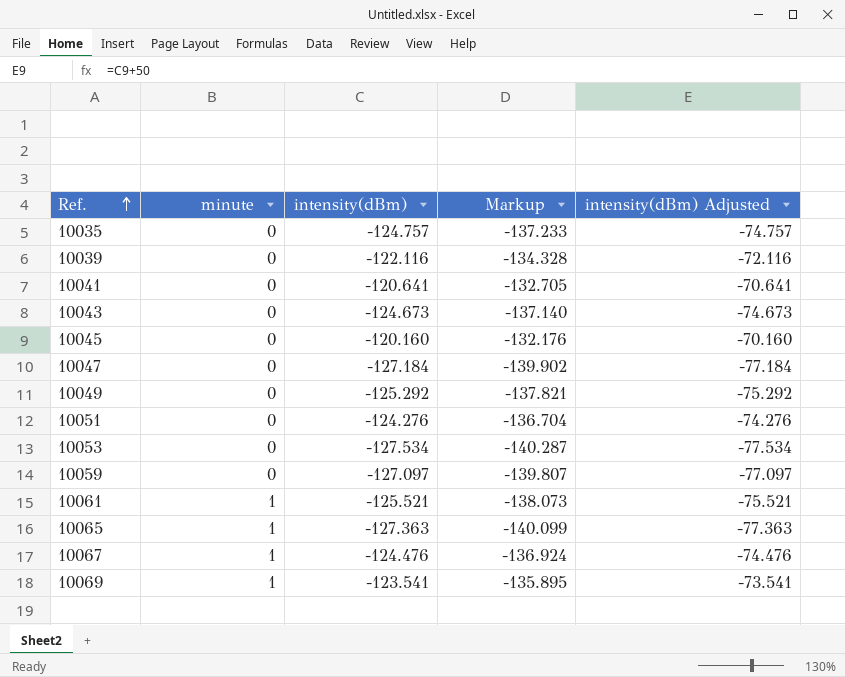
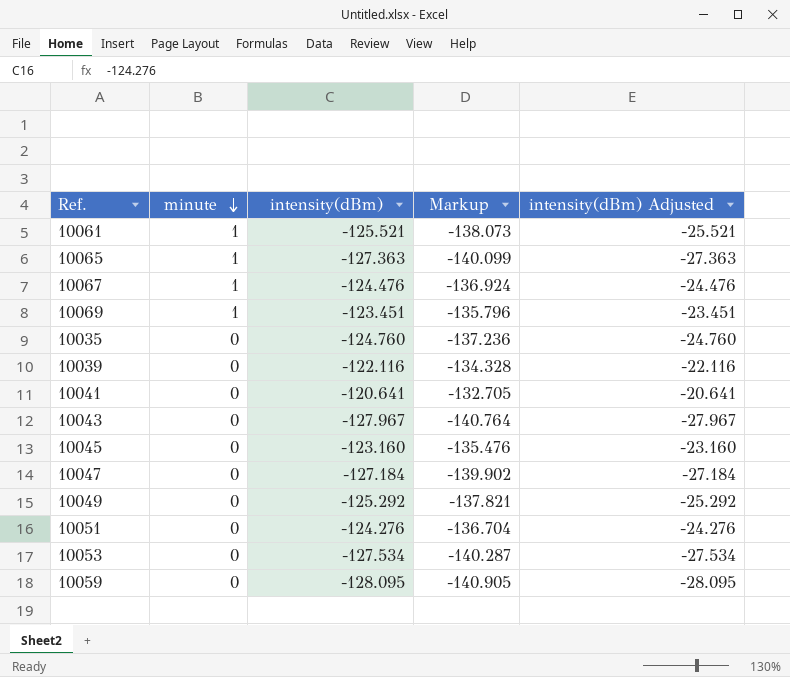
row order: Ref. ascending -> minute descending
column intensity(dBm) Adjusted | formula: [intensity(dBm)] + 50 -> [intensity(dBm)] + 100
10069 | intensity(dBm): -123.541 -> -123.451
10069 | Markup: -135.895 -> -135.796
10035 | intensity(dBm): -124.757 -> -124.760
10035 | Markup: -137.233 -> -137.236
10043 | intensity(dBm): -124.673 -> -127.967
10043 | Markup: -137.140 -> -140.764
10045 | intensity(dBm): -120.160 -> -123.160
10045 | Markup: -132.176 -> -135.476
10059 | intensity(dBm): -127.097 -> -128.095
10059 | Markup: -139.807 -> -140.905

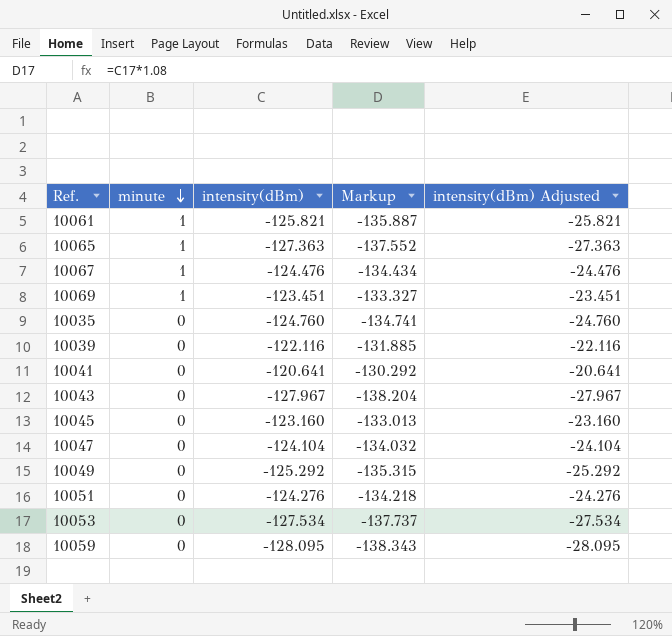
column Markup | formula: [intensity(dBm)] * 1.1 -> [intensity(dBm)] * 1.08
10061 | intensity(dBm): -125.521 -> -125.821
10061 | intensity(dBm) Adjusted: -25.521 -> -25.821
10047 | intensity(dBm): -127.184 -> -124.104
10047 | intensity(dBm) Adjusted: -27.184 -> -24.104

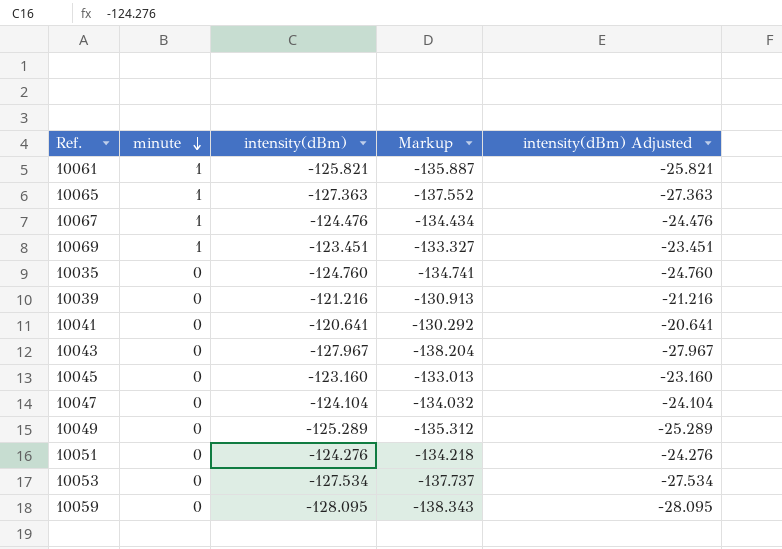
10039 | intensity(dBm): -122.116 -> -121.216
10039 | Markup: -131.885 -> -130.913
10039 | intensity(dBm) Adjusted: -22.116 -> -21.216
10049 | intensity(dBm): -125.292 -> -125.289
10049 | Markup: -135.315 -> -135.312
10049 | intensity(dBm) Adjusted: -25.292 -> -25.289

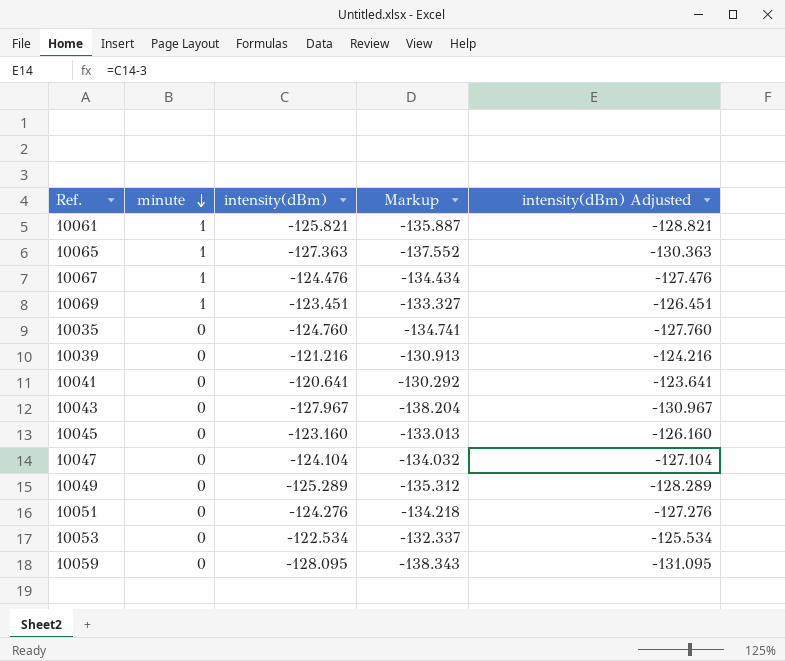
column intensity(dBm) Adjusted | formula: [intensity(dBm)] + 100 -> [intensity(dBm)] - 3
10053 | intensity(dBm): -127.534 -> -122.534
10053 | Markup: -137.737 -> -132.337

